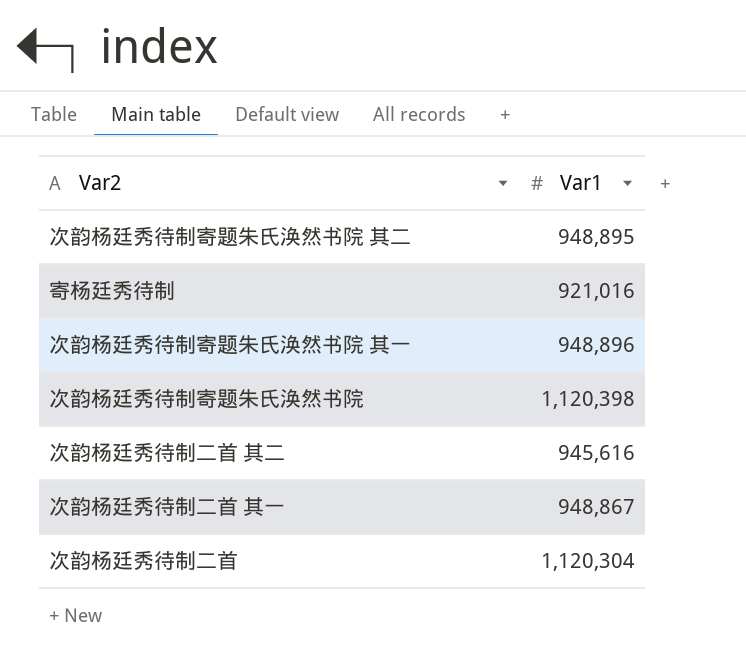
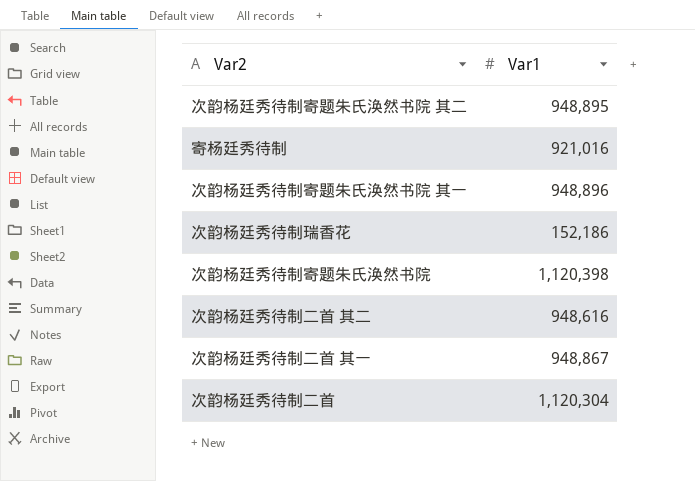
row 次韵杨廷秀待制瑞香花: none -> 152,186
次韵杨廷秀待制二首 其二 | Var1: 945,616 -> 948,616

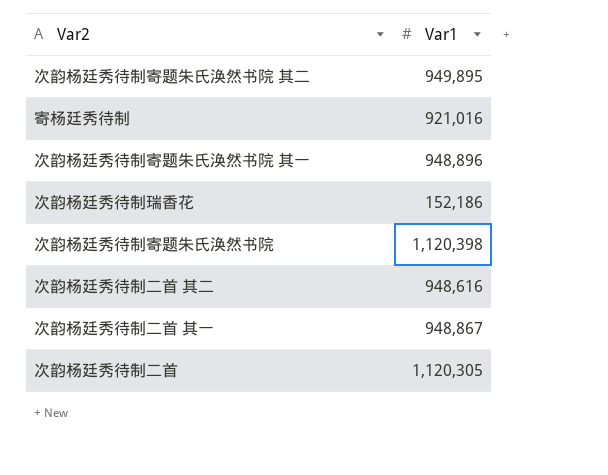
次韵杨廷秀待制寄题朱氏涣然书院 其二 | Var1: 948,895 -> 949,895
次韵杨廷秀待制二首 | Var1: 1,120,304 -> 1,120,305

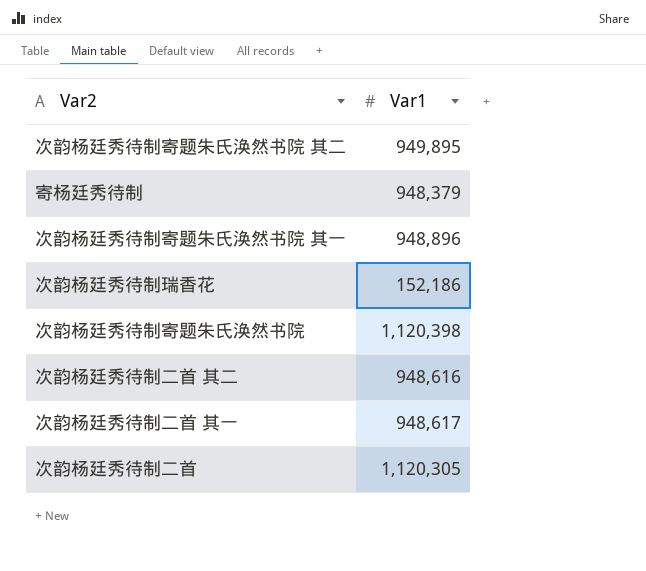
寄杨廷秀待制 | Var1: 921,016 -> 948,379
次韵杨廷秀待制二首 其一 | Var1: 948,867 -> 948,617

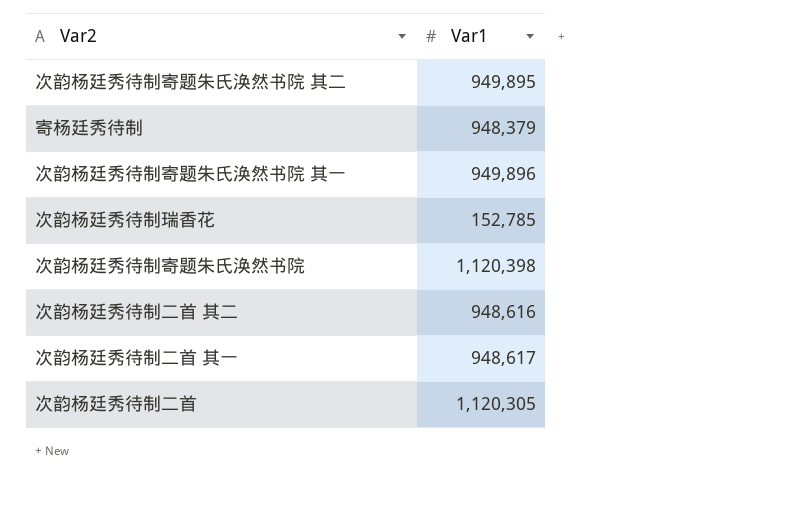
次韵杨廷秀待制寄题朱氏涣然书院 其一 | Var1: 948,896 -> 949,896
次韵杨廷秀待制瑞香花 | Var1: 152,186 -> 152,785

